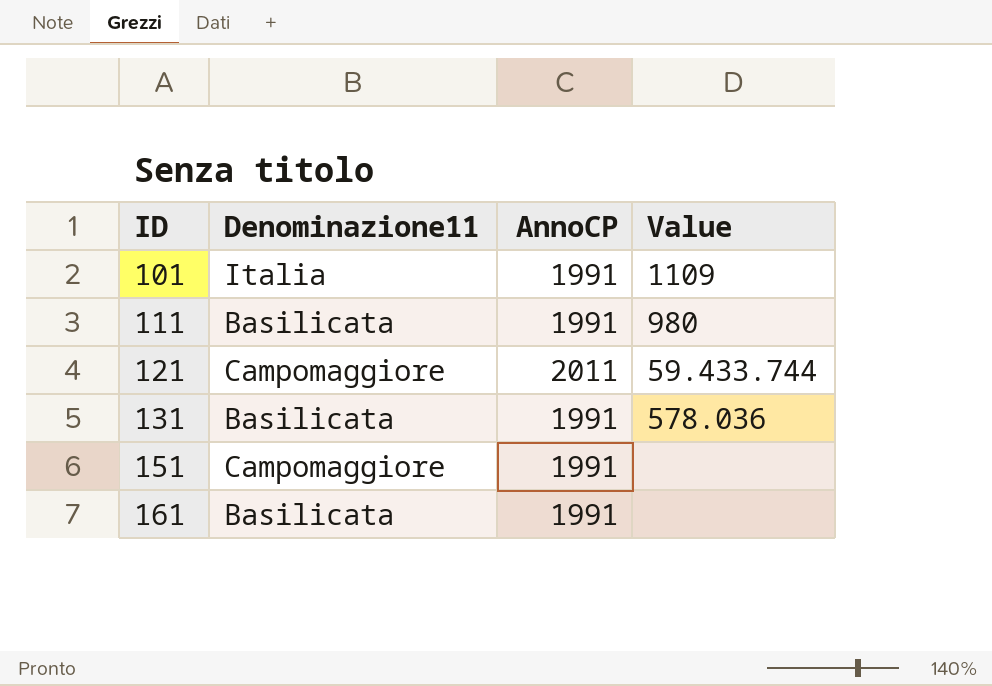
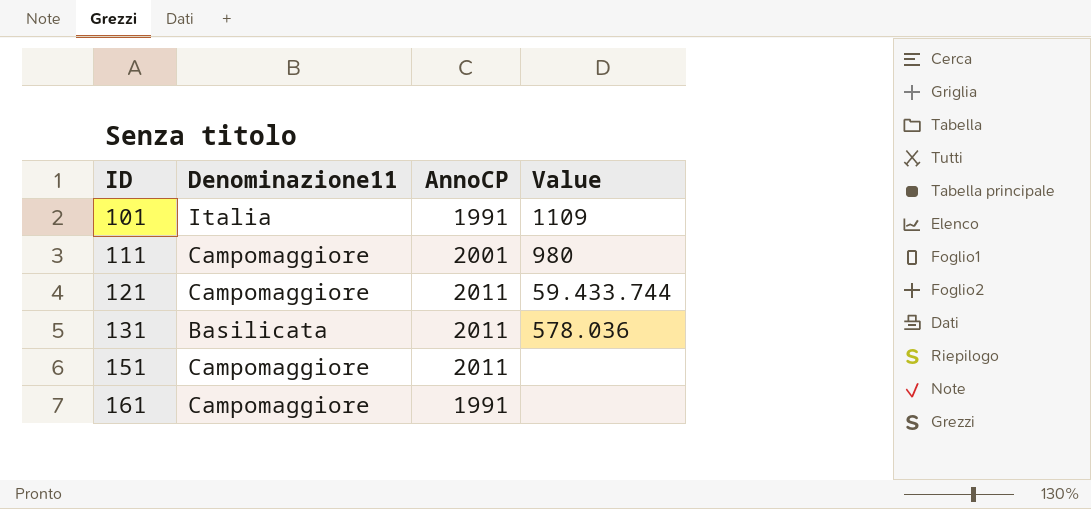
111 | Denominazione11: Basilicata -> Campomaggiore
111 | AnnoCP: 1991 -> 2001
131 | AnnoCP: 1991 -> 2011
151 | AnnoCP: 1991 -> 2011
161 | Denominazione11: Basilicata -> Campomaggiore

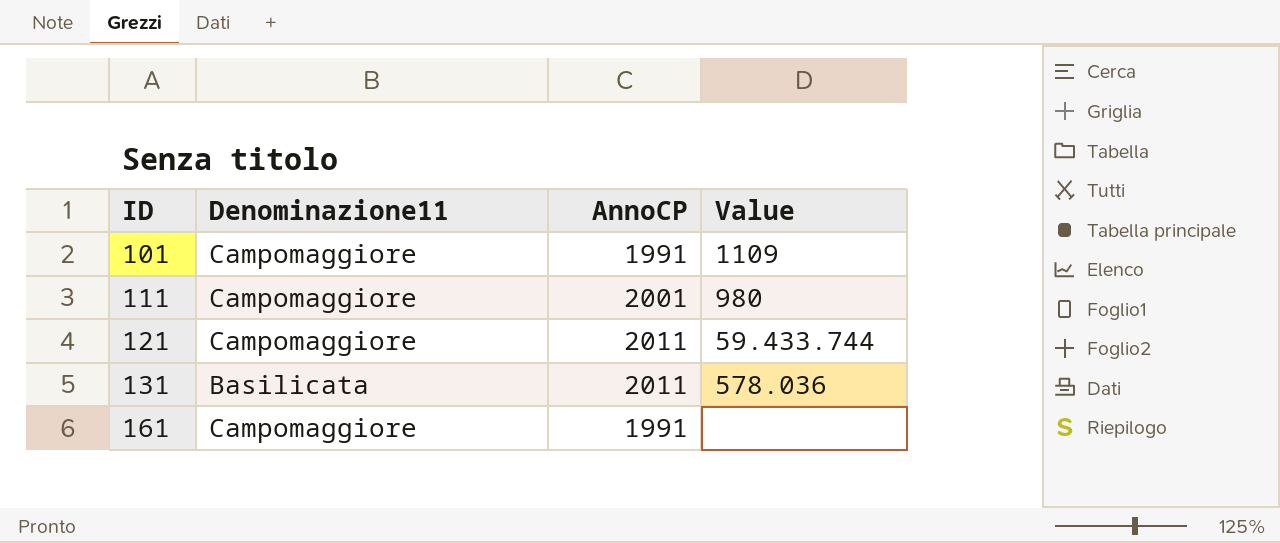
row 151: Campomaggiore | 2011 | none -> none
101 | Denominazione11: Italia -> Campomaggiore

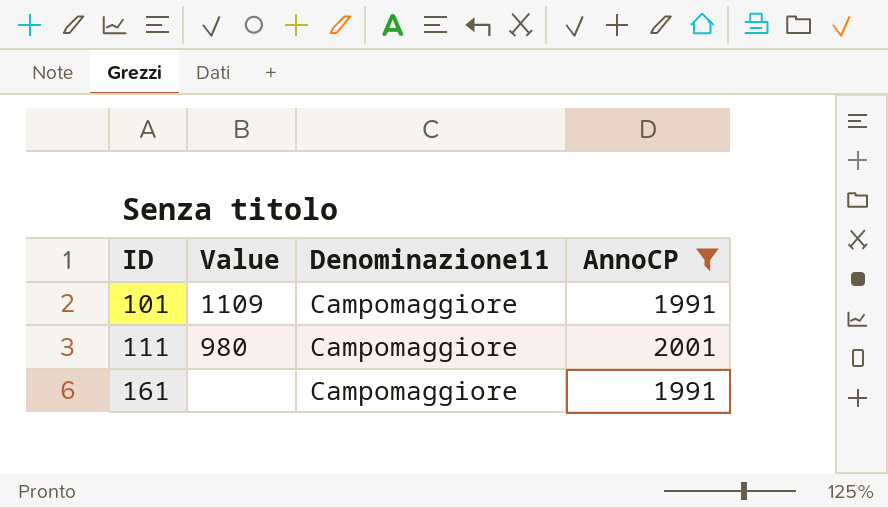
filter: none -> AnnoCP != 2011
column Value | position: 4 -> 2

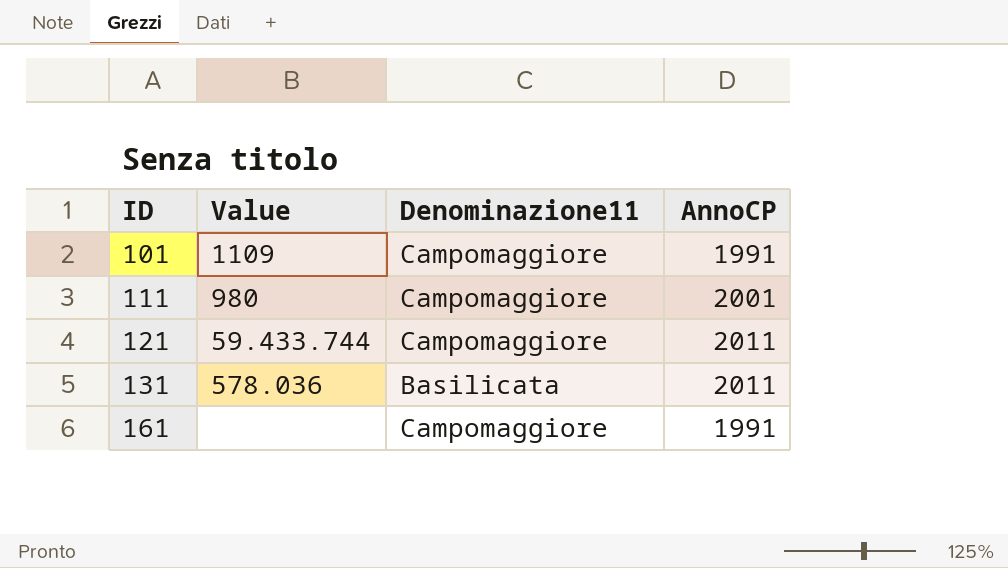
filter: AnnoCP != 2011 -> none

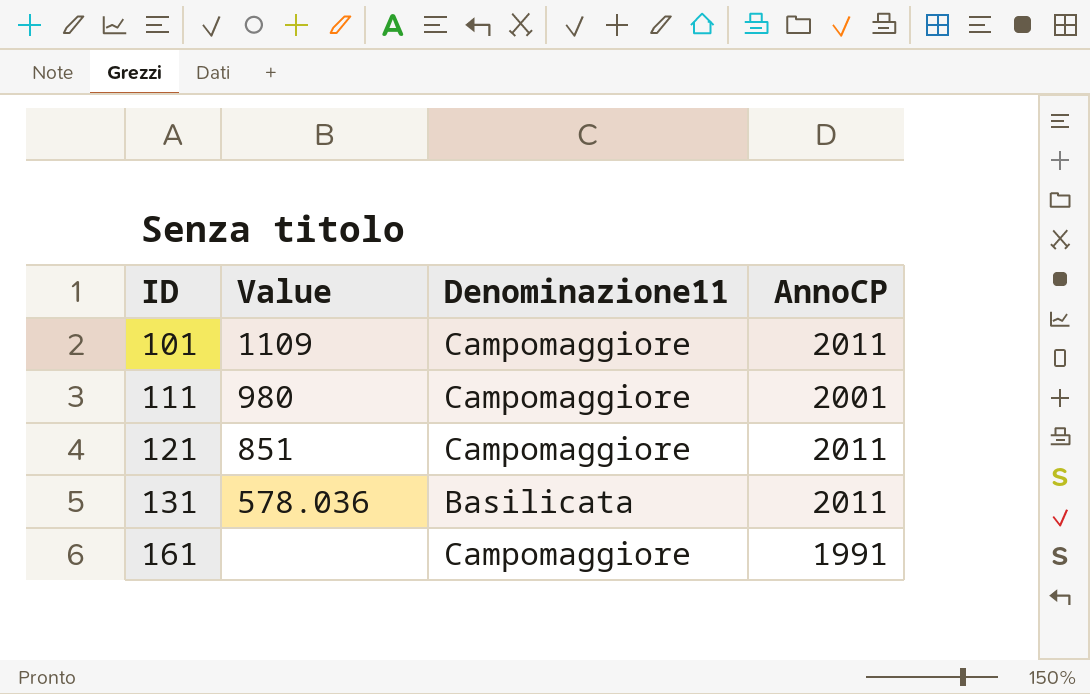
101 | AnnoCP: 1991 -> 2011
121 | Value: 59.433.744 -> 851

